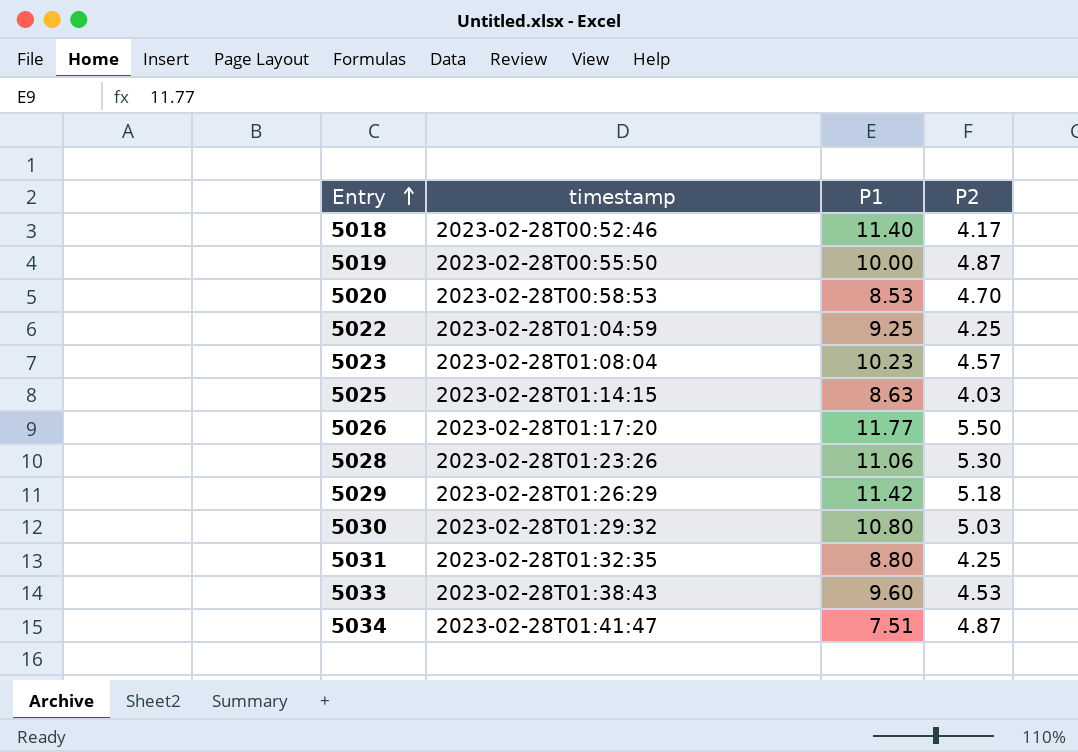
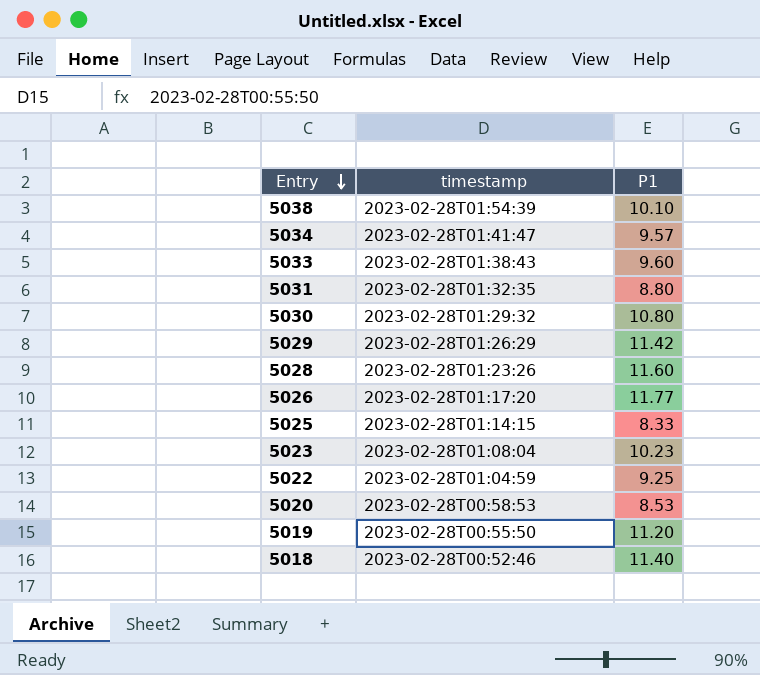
row order: Entry ascending -> Entry descending
column P2 | position: 4 -> none
row 5038: none -> 2023-02-28T01:54:39 | 10.10
5034 | P1: 7.51 -> 9.57
5028 | P1: 11.06 -> 11.60
5025 | P1: 8.63 -> 8.33
5019 | P1: 10.00 -> 11.20

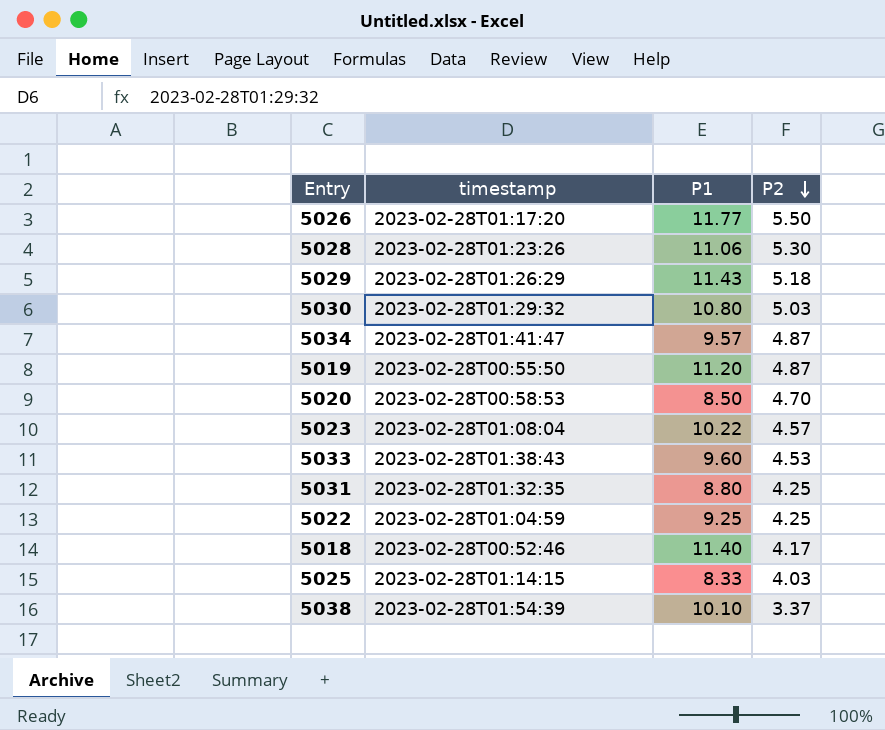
row order: Entry descending -> P2 descending
column P2 | position: none -> 4
5028 | P1: 11.60 -> 11.06
5029 | P1: 11.42 -> 11.43
5020 | P1: 8.53 -> 8.50
5023 | P1: 10.23 -> 10.22

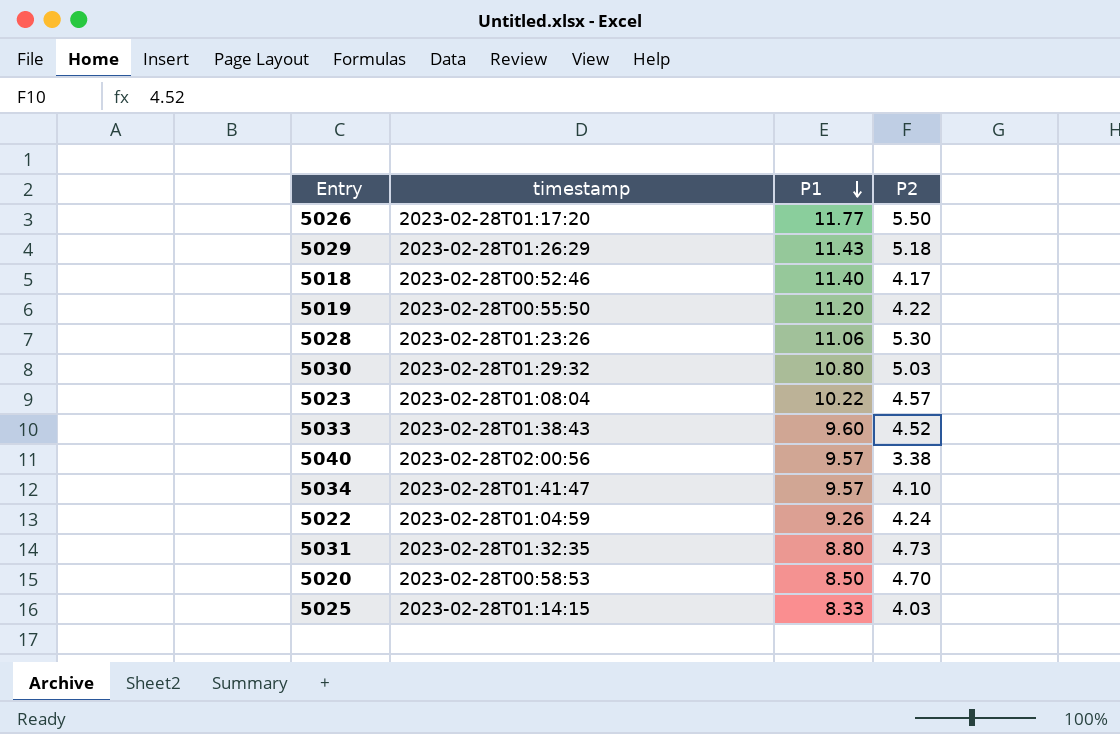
row order: P2 descending -> P1 descending
row 5038: 2023-02-28T01:54:39 | 10.10 | 3.37 -> none
5019 | P2: 4.87 -> 4.22
5033 | P2: 4.53 -> 4.52
row 5040: none -> 2023-02-28T02:00:56 | 9.57 | 3.38
5034 | P2: 4.87 -> 4.10
5022 | P1: 9.25 -> 9.26
5022 | P2: 4.25 -> 4.24
5031 | P2: 4.25 -> 4.73

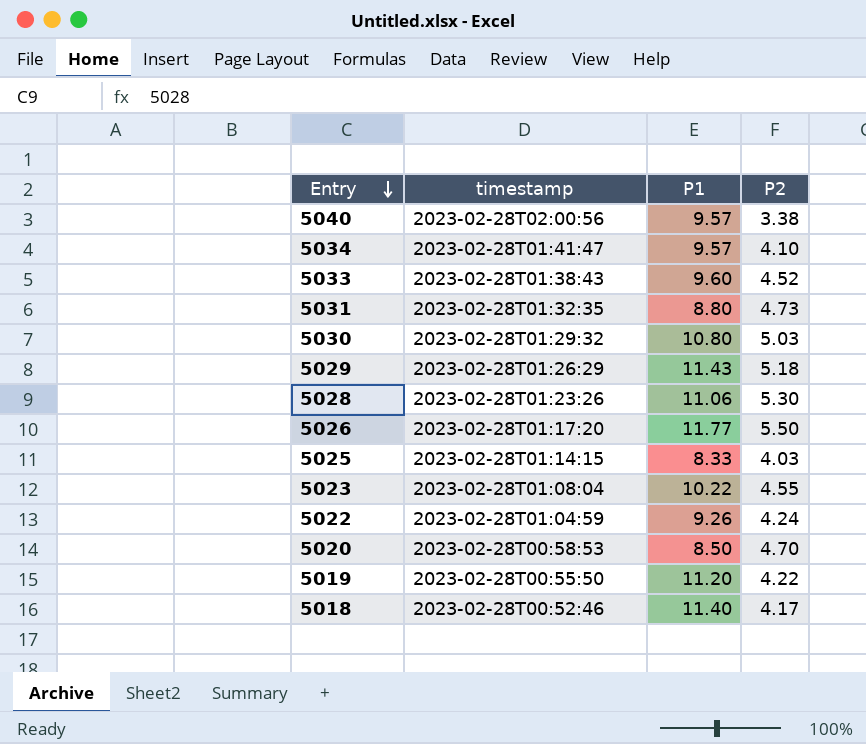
row order: P1 descending -> Entry descending
5023 | P2: 4.57 -> 4.55

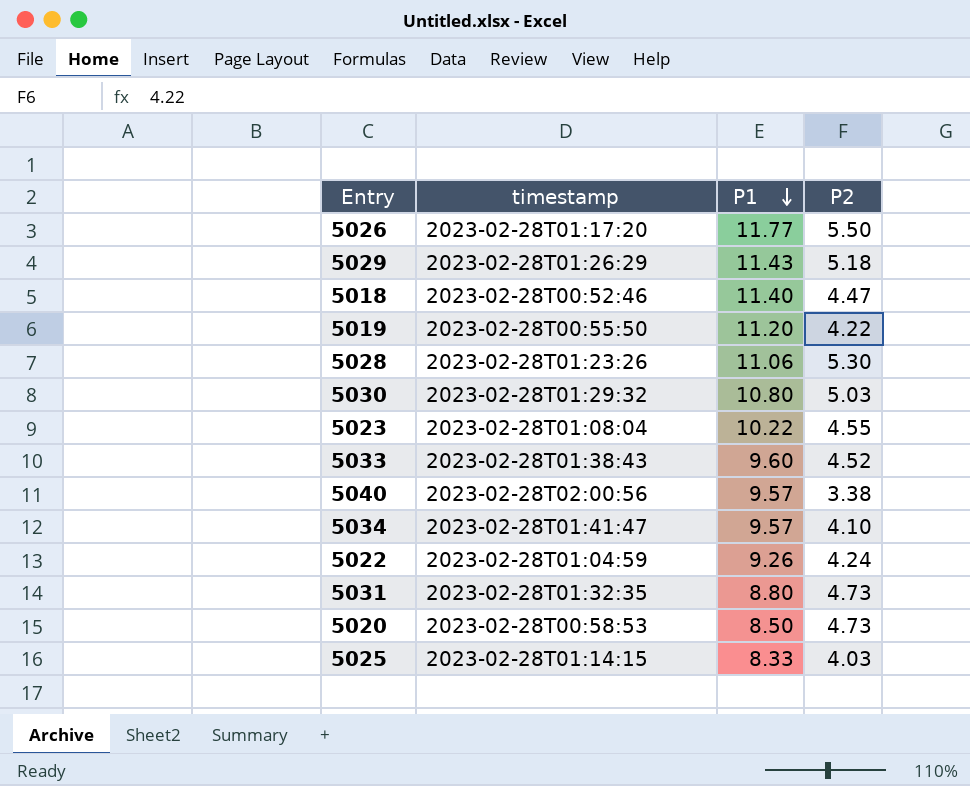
row order: Entry descending -> P1 descending
5018 | P2: 4.17 -> 4.47
5020 | P2: 4.70 -> 4.73

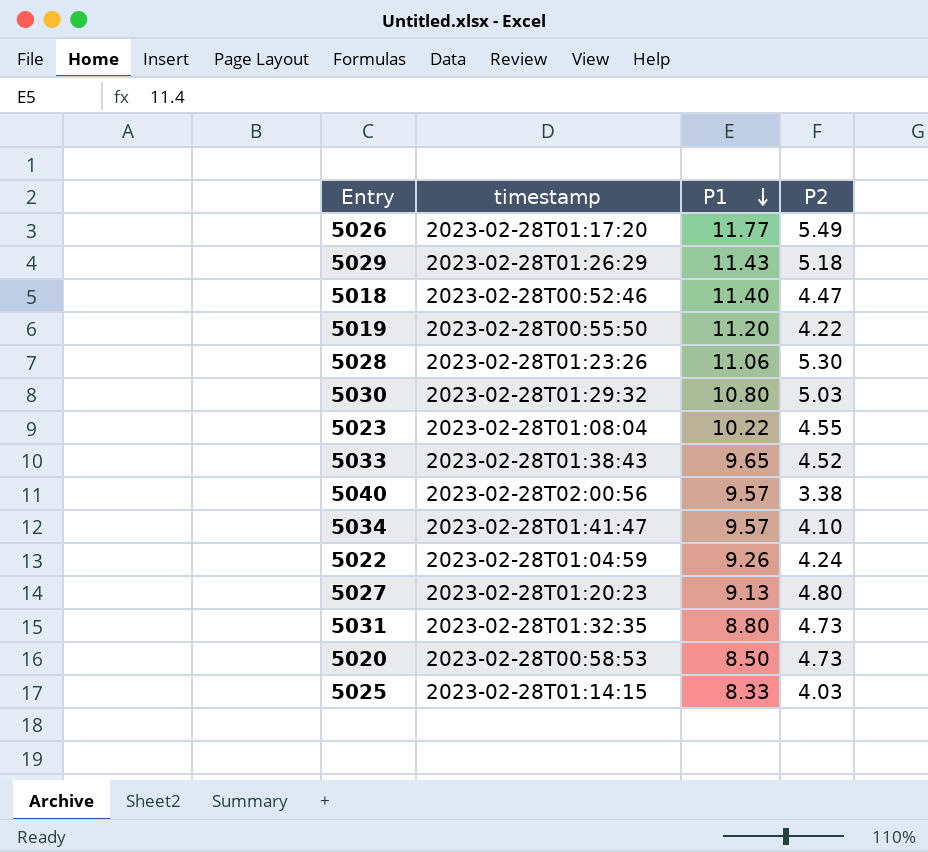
5026 | P2: 5.50 -> 5.49
5033 | P1: 9.60 -> 9.65
row 5027: none -> 2023-02-28T01:20:23 | 9.13 | 4.80

